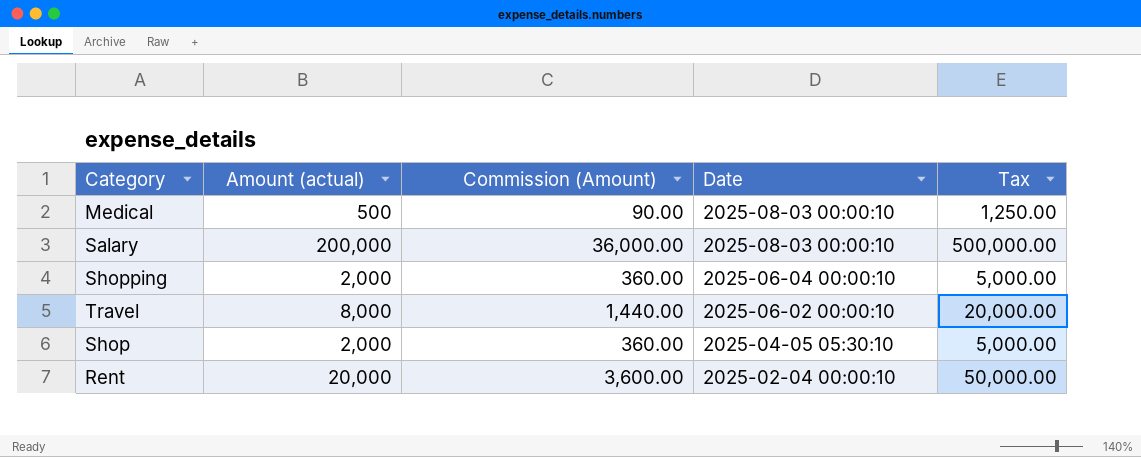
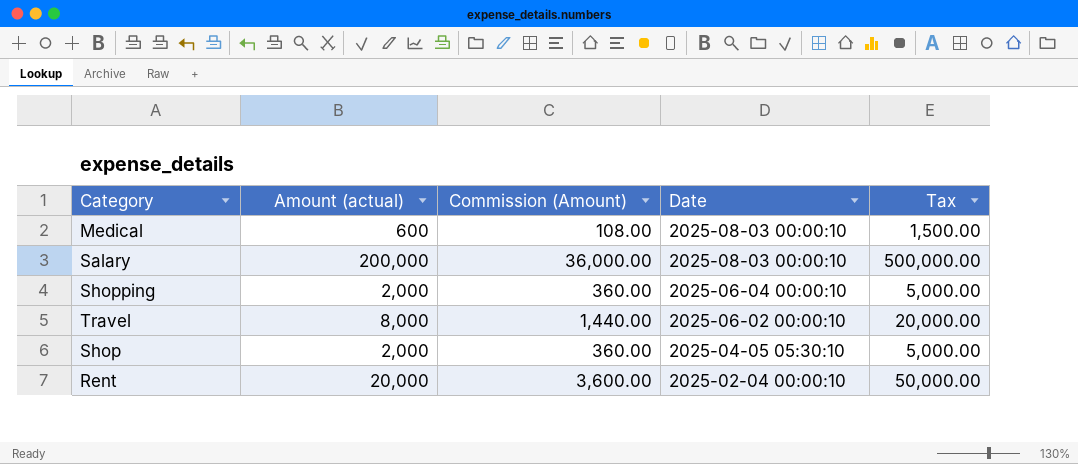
Medical | Amount (actual): 500 -> 600
Medical | Commission (Amount): 90.00 -> 108.00
Medical | Tax: 1,250.00 -> 1,500.00

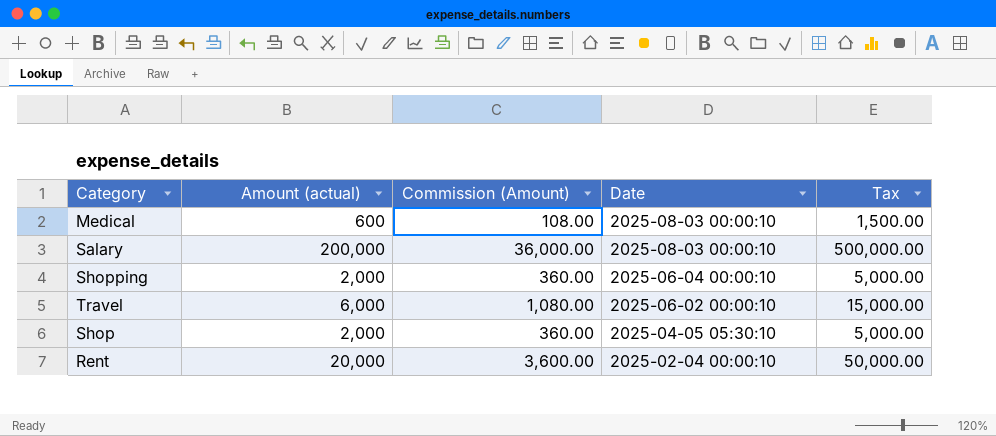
Travel | Amount (actual): 8,000 -> 6,000
Travel | Commission (Amount): 1,440.00 -> 1,080.00
Travel | Tax: 20,000.00 -> 15,000.00

